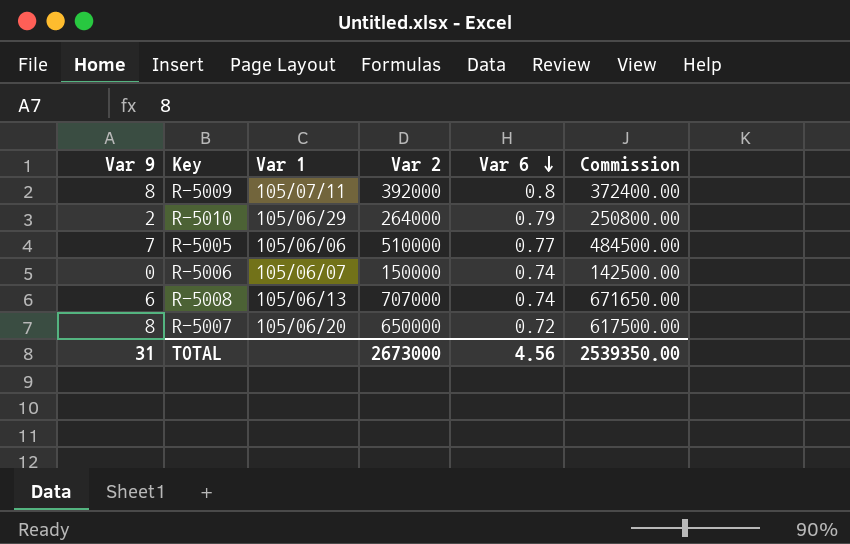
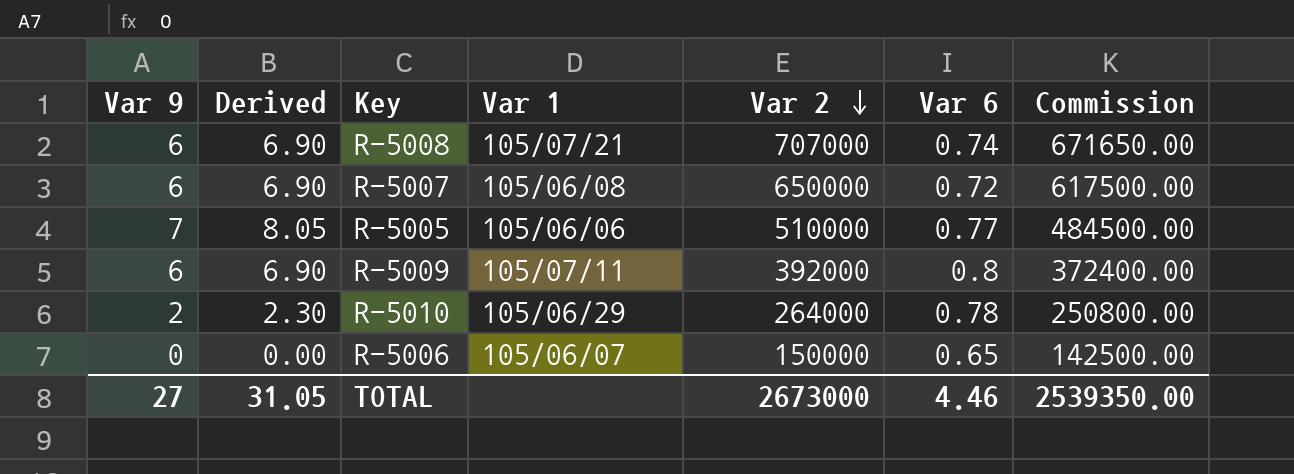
row order: Var 6 descending -> Var 2 descending
column Derived | formula: none -> [Var 9] * 1.15
R-5008 | Var 1: 105/06/13 -> 105/07/21
R-5007 | Var 9: 8 -> 6
R-5007 | Var 1: 105/06/20 -> 105/06/08
R-5009 | Var 9: 8 -> 6
R-5010 | Var 6: 0.79 -> 0.78
R-5006 | Var 6: 0.74 -> 0.65
TOTAL | Var 9: 31 -> 27
TOTAL | Var 6: 4.56 -> 4.46

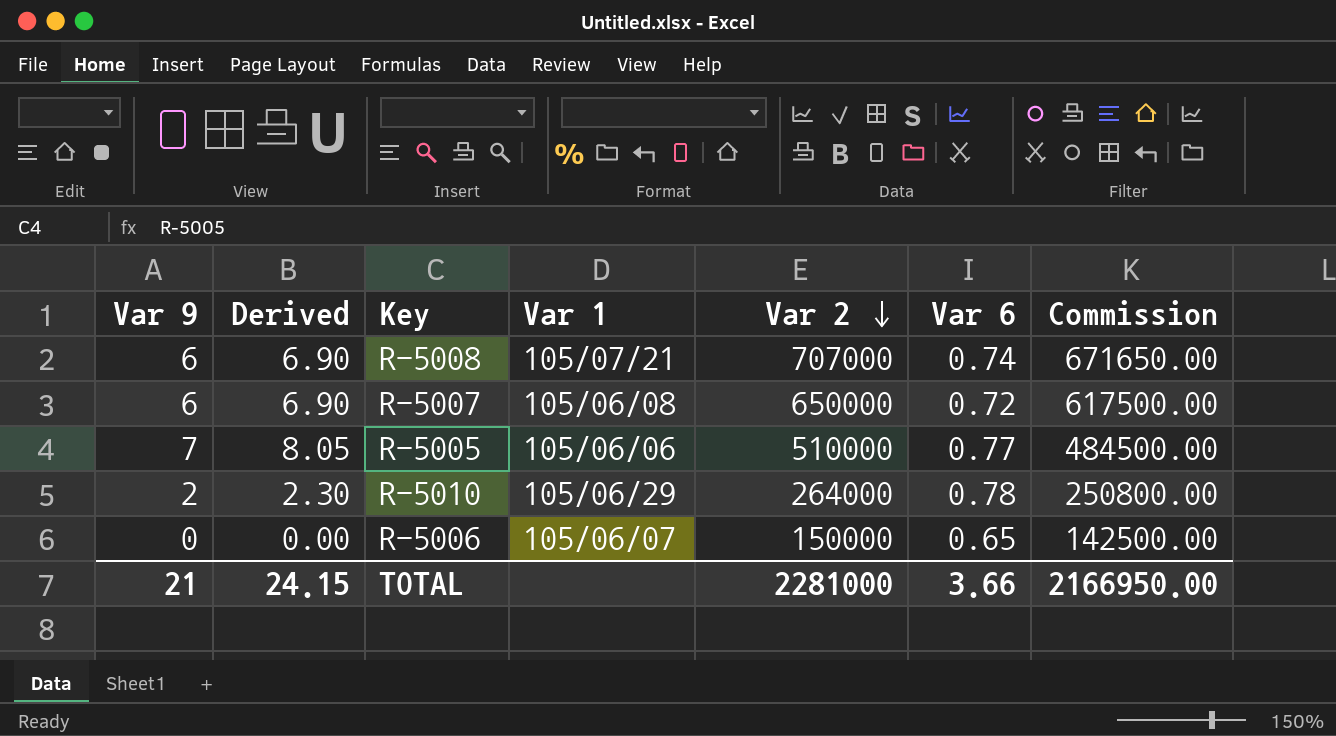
row R-5009: 6 | 6.90 | 105/07/11 | 392000 | 0.8 | 372400.00 -> none
TOTAL | Var 9: 27 -> 21
TOTAL | Derived: 31.05 -> 24.15
TOTAL | Var 2: 2673000 -> 2281000
TOTAL | Var 6: 4.46 -> 3.66
TOTAL | Commission: 2539350.00 -> 2166950.00

